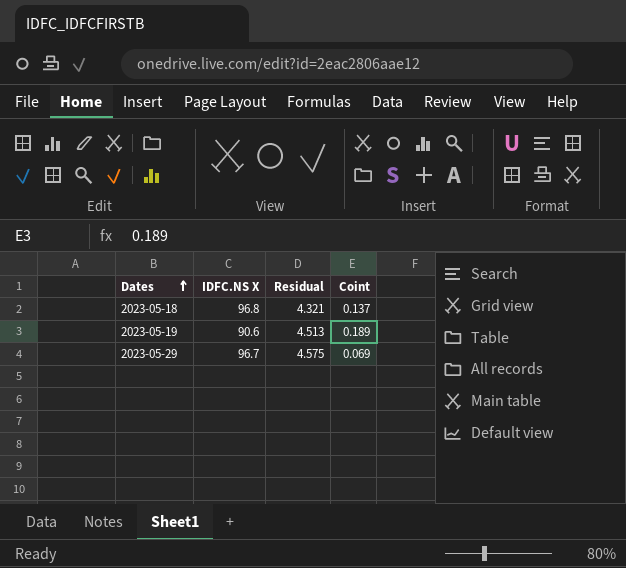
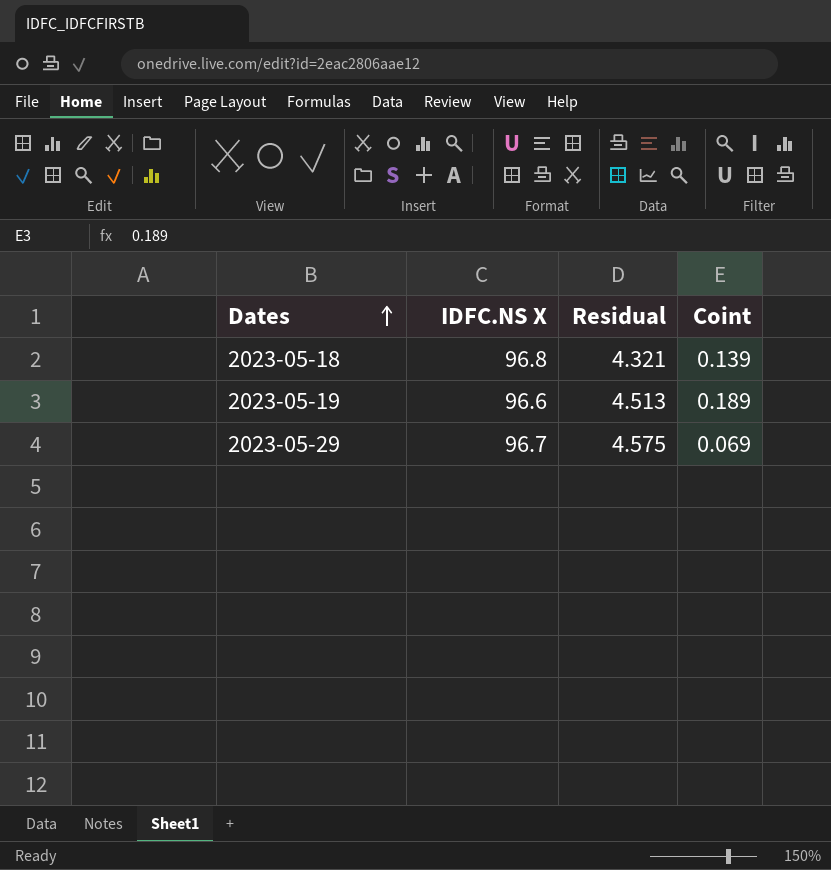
2023-05-18 | Coint: 0.137 -> 0.139
2023-05-19 | IDFC.NS X: 90.6 -> 96.6

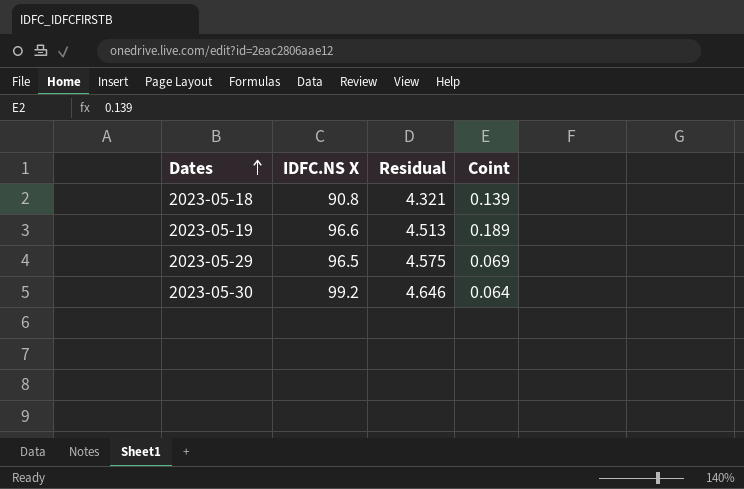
2023-05-18 | IDFC.NS X: 96.8 -> 90.8
2023-05-29 | IDFC.NS X: 96.7 -> 96.5
row 2023-05-30: none -> 99.2 | 4.646 | 0.064

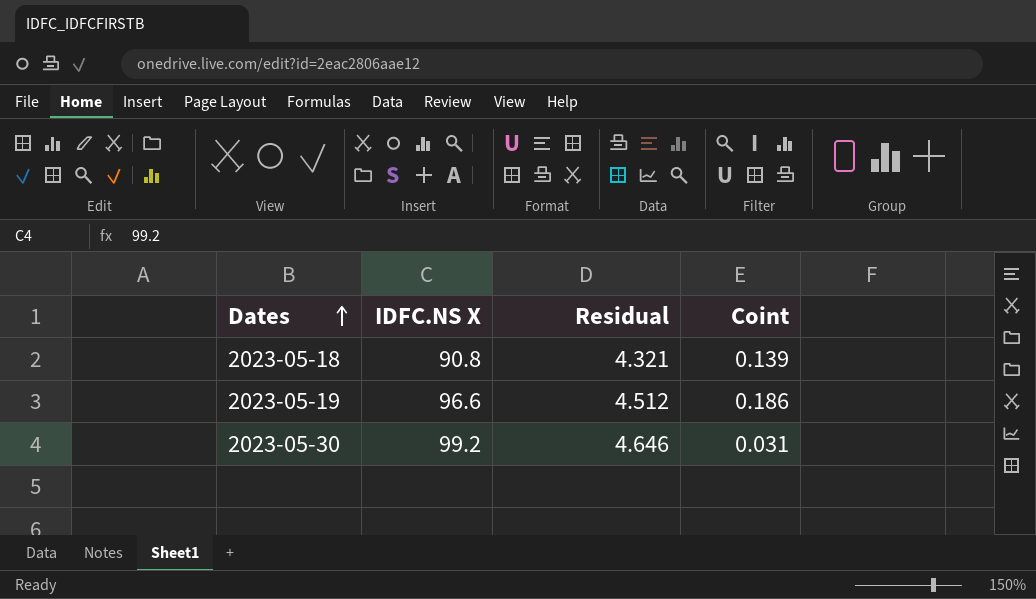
row 2023-05-29: 96.5 | 4.575 | 0.069 -> none
2023-05-19 | Residual: 4.513 -> 4.512
2023-05-19 | Coint: 0.189 -> 0.186
2023-05-30 | Coint: 0.064 -> 0.031

